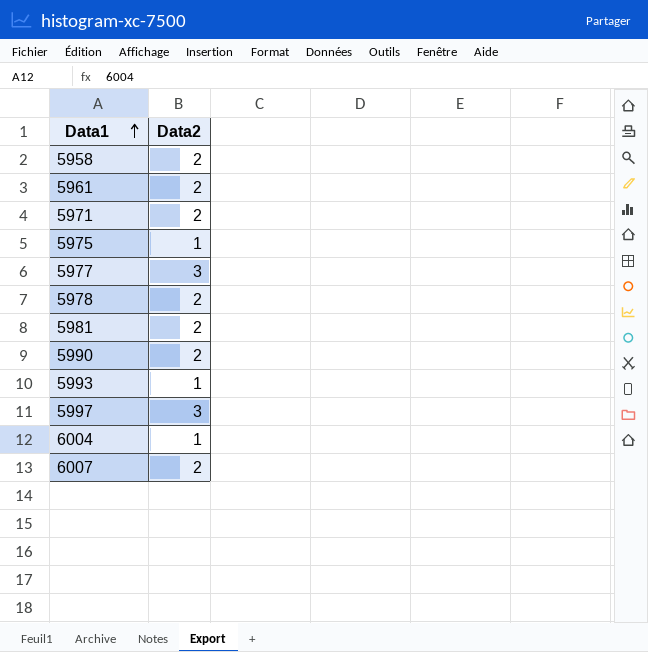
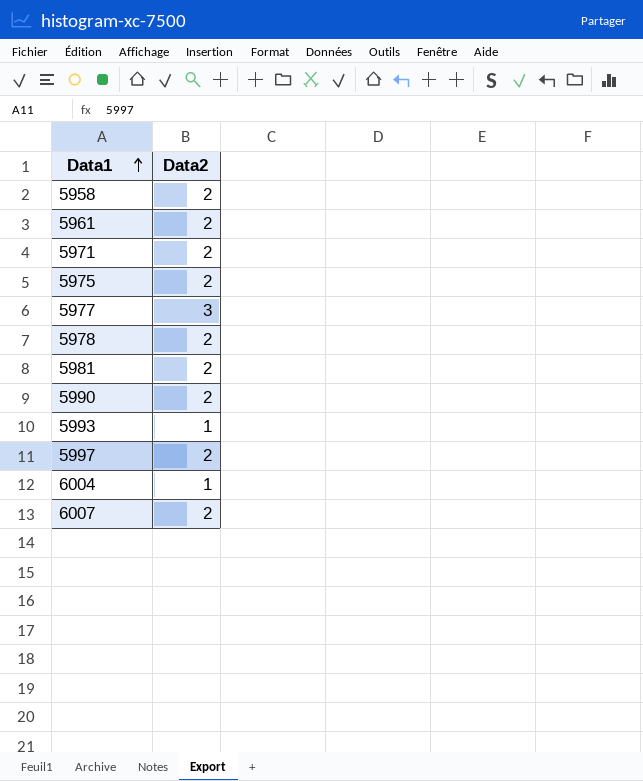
5975 | Data2: 1 -> 2
5997 | Data2: 3 -> 2

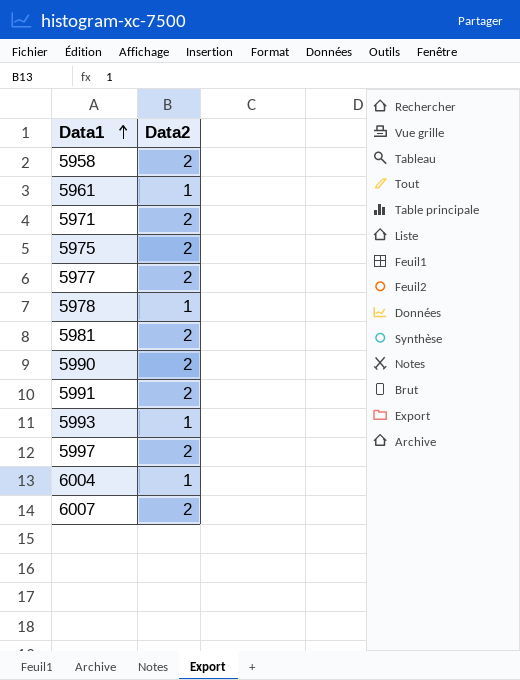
5961 | Data2: 2 -> 1
5977 | Data2: 3 -> 2
5978 | Data2: 2 -> 1
row 5991: none -> 2

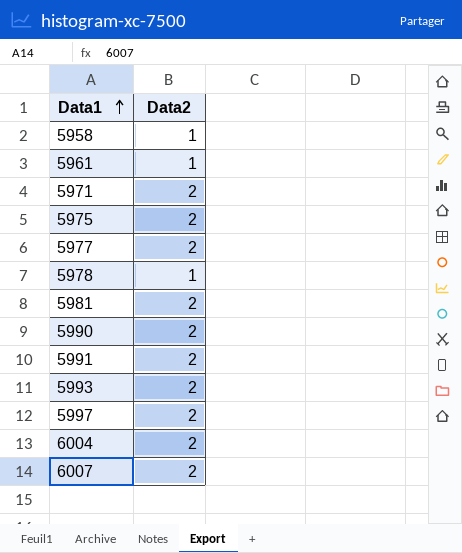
5958 | Data2: 2 -> 1
5993 | Data2: 1 -> 2
6004 | Data2: 1 -> 2

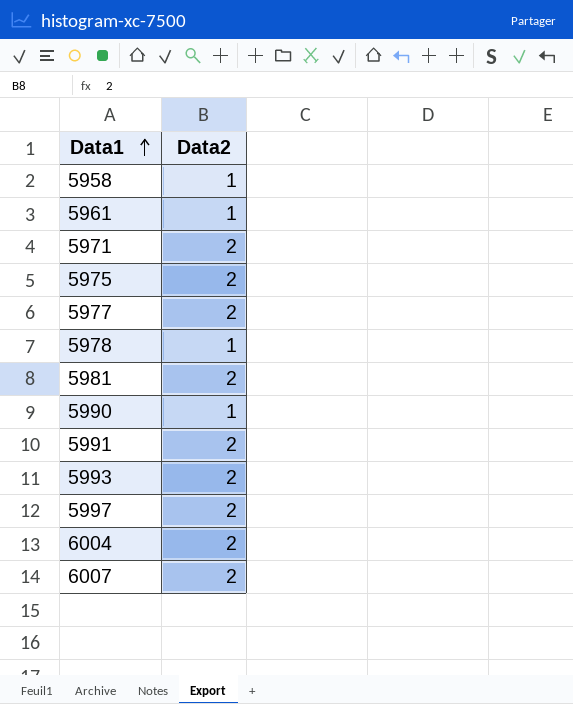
5990 | Data2: 2 -> 1

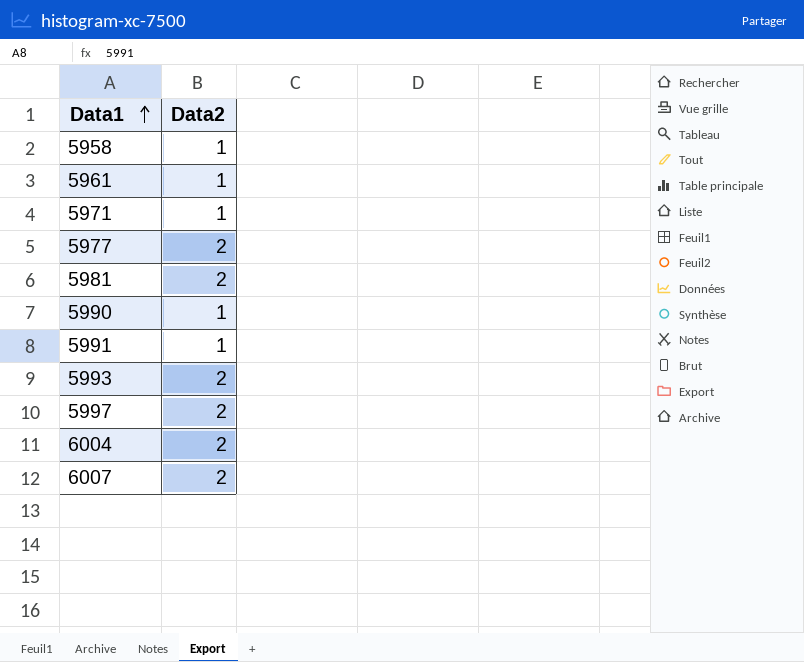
row 5975: 2 -> none
row 5978: 1 -> none
5971 | Data2: 2 -> 1
5991 | Data2: 2 -> 1

